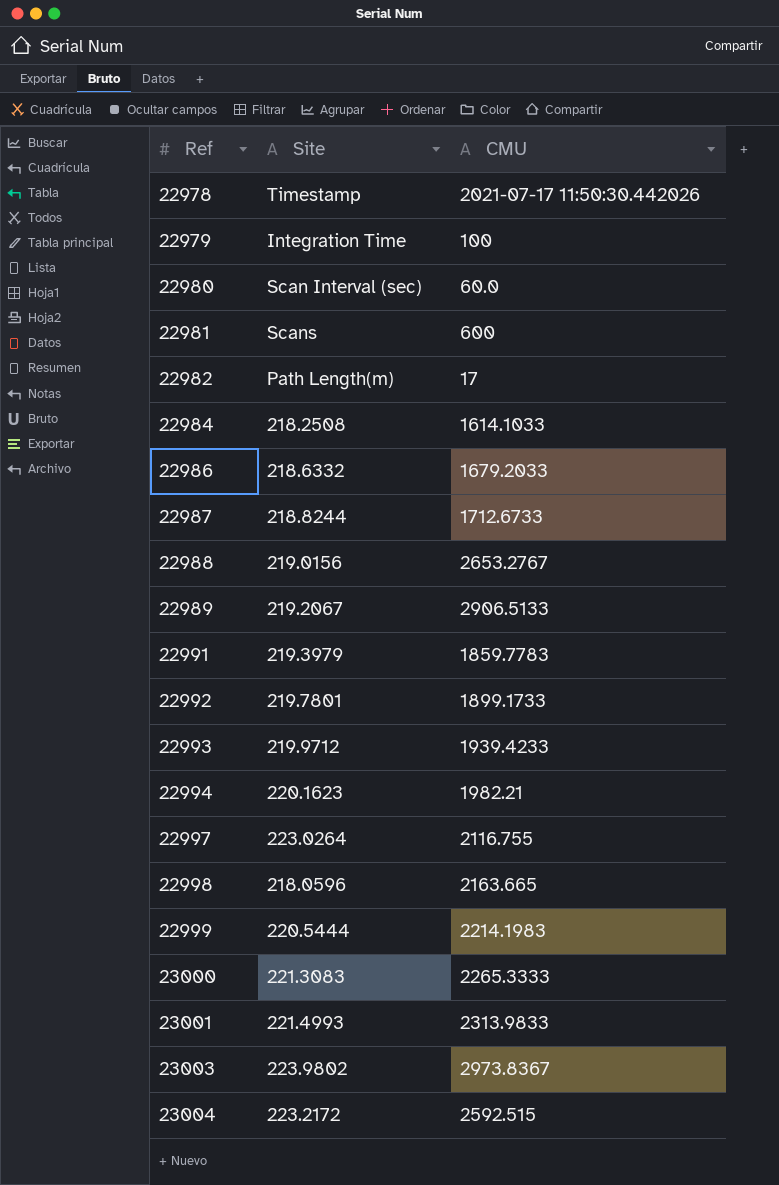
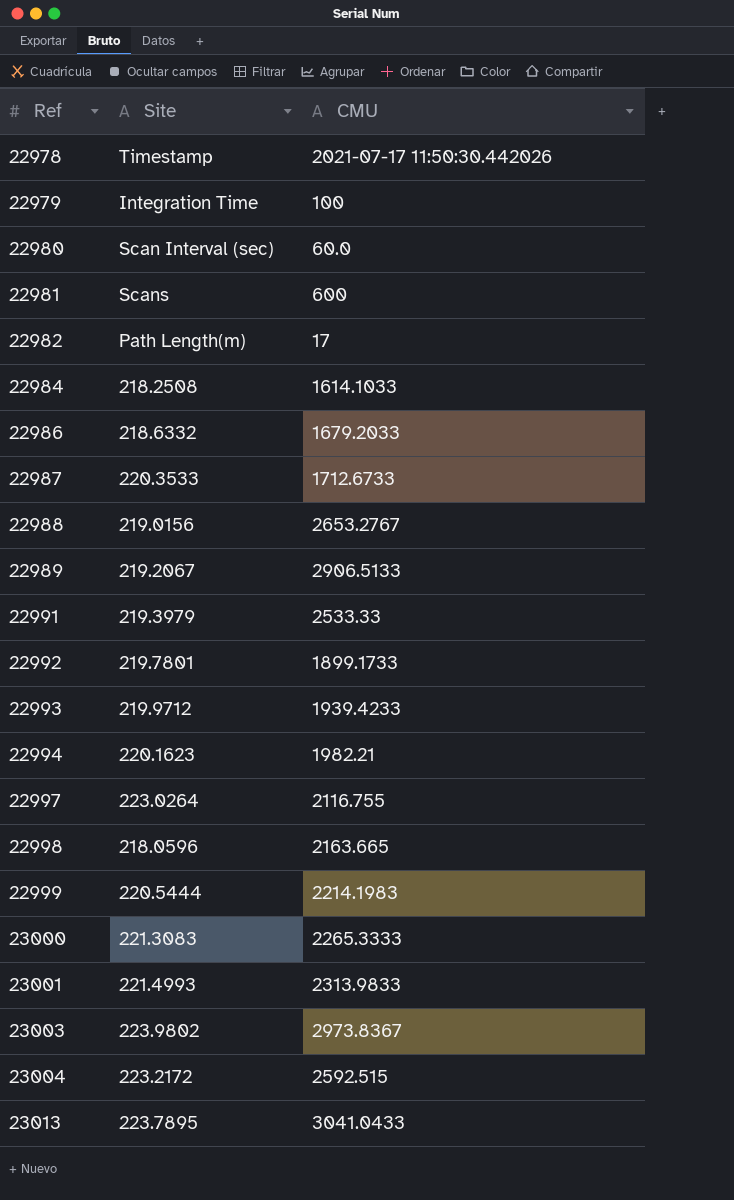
22987 | Site: 218.8244 -> 220.3533
22991 | CMU: 1859.7783 -> 2533.33
row 23013: none -> 223.7895 | 3041.0433

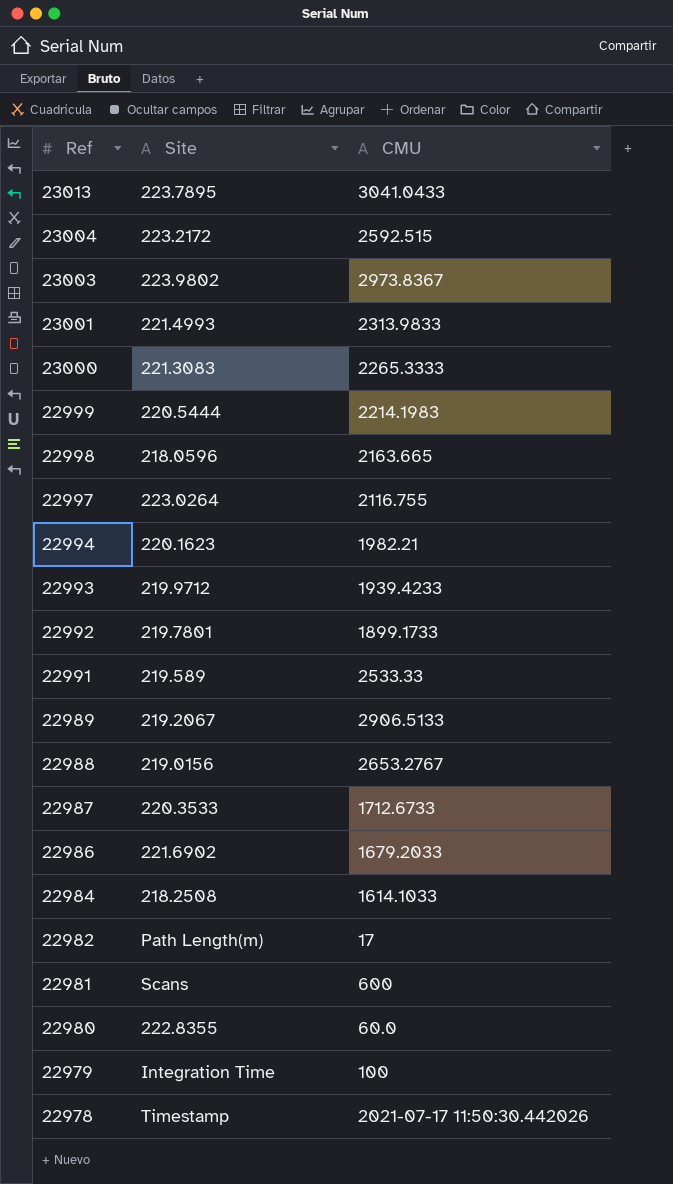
row order: Ref ascending -> Ref descending
22991 | Site: 219.3979 -> 219.589
22986 | Site: 218.6332 -> 221.6902
22980 | Site: Scan Interval (sec) -> 222.8355

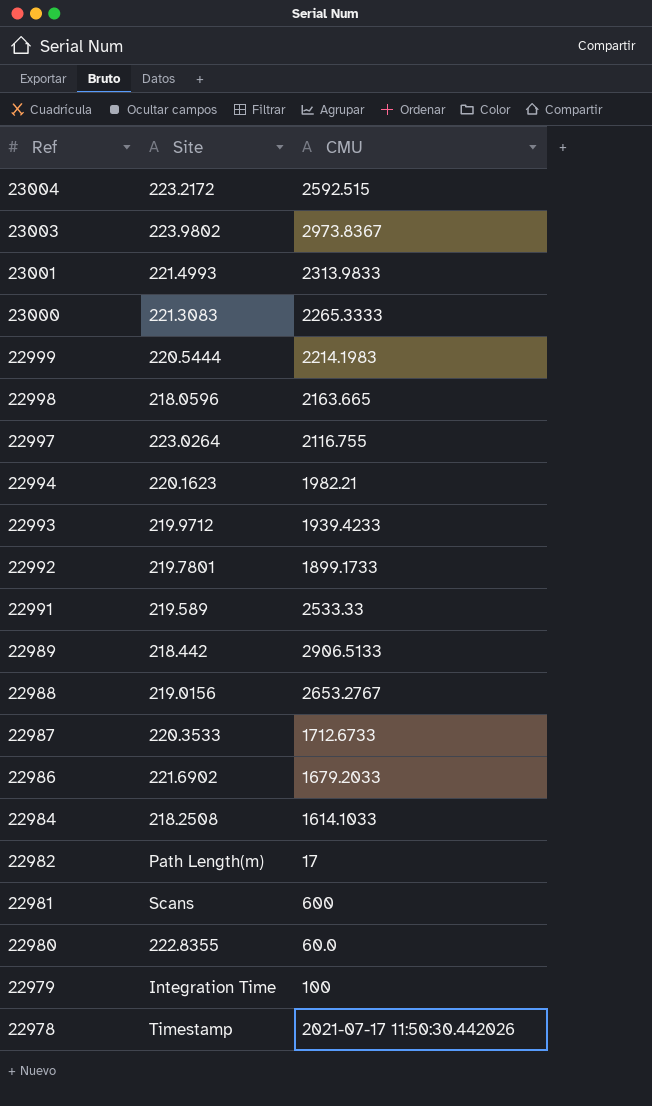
row 23013: 223.7895 | 3041.0433 -> none
22989 | Site: 219.2067 -> 218.442

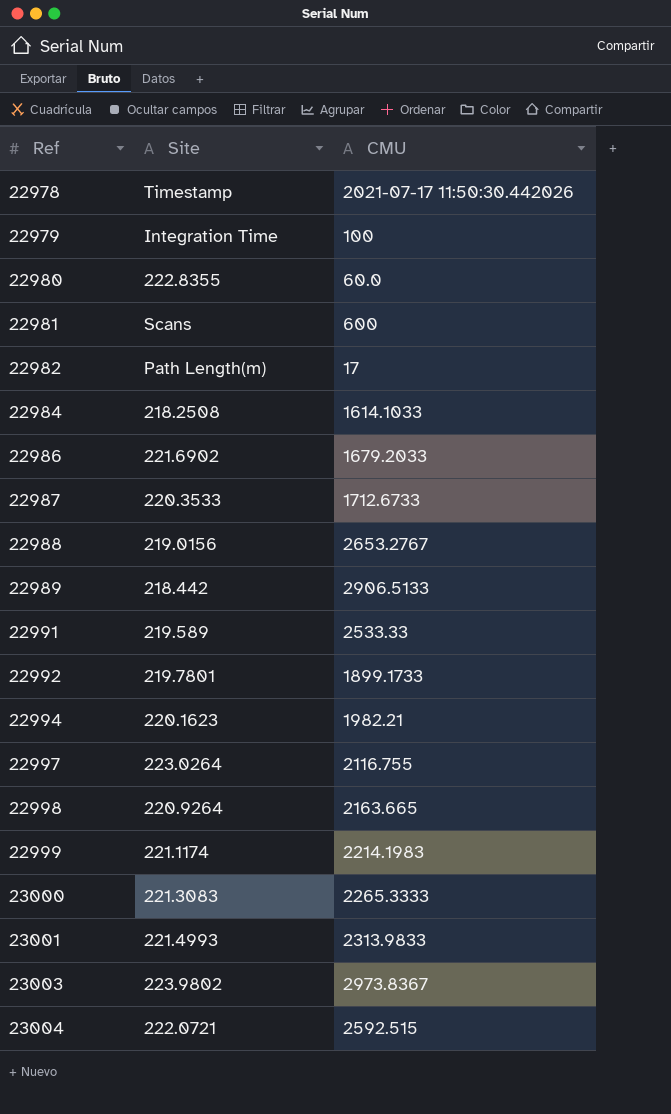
row order: Ref descending -> Ref ascending
row 22993: 219.9712 | 1939.4233 -> none
22998 | Site: 218.0596 -> 220.9264
22999 | Site: 220.5444 -> 221.1174
23004 | Site: 223.2172 -> 222.0721

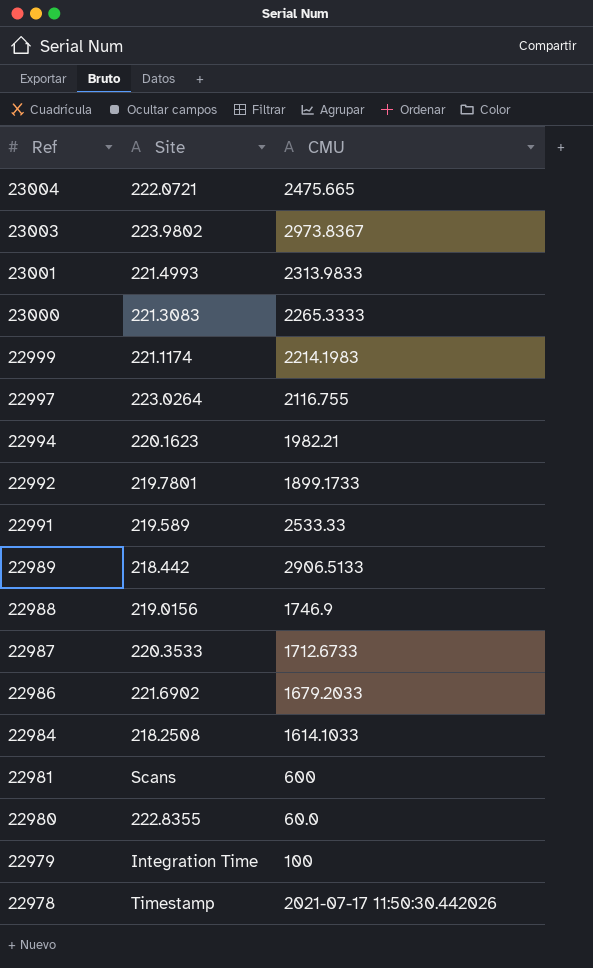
row order: Ref ascending -> Ref descending
row 22982: Path Length(m) | 17 -> none
row 22998: 220.9264 | 2163.665 -> none
23004 | CMU: 2592.515 -> 2475.665
22988 | CMU: 2653.2767 -> 1746.9

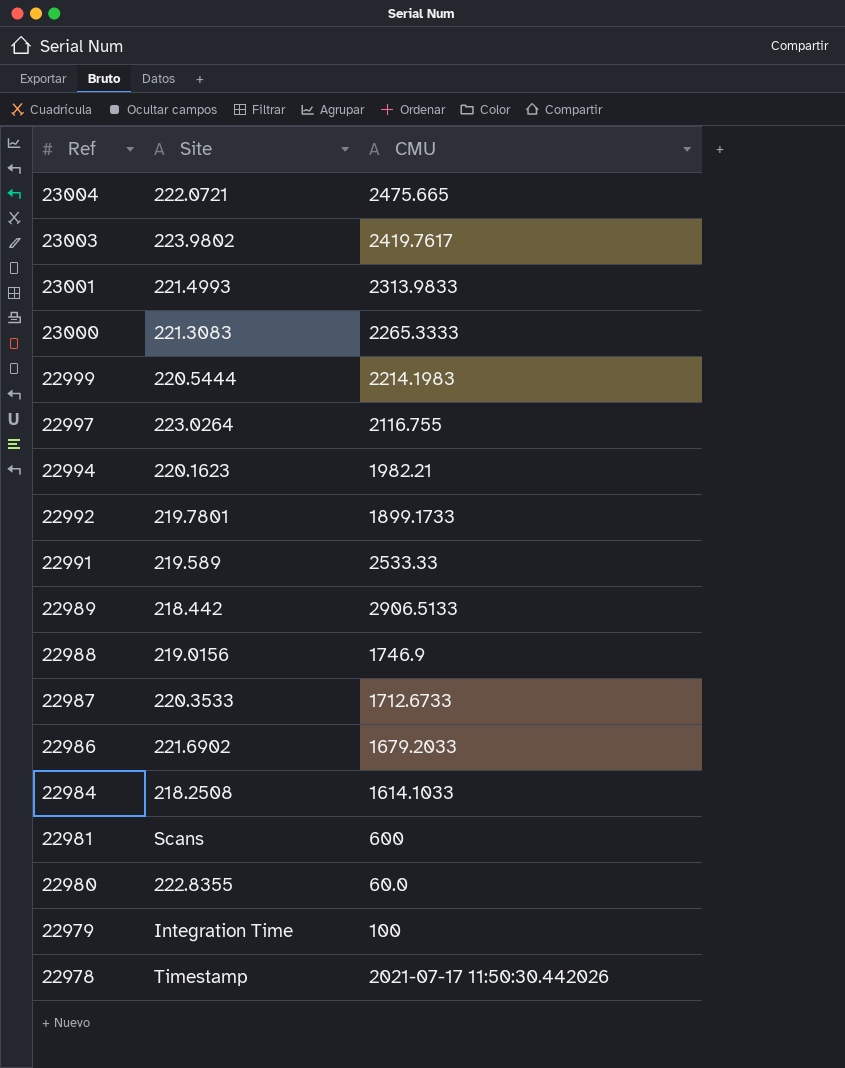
23003 | CMU: 2973.8367 -> 2419.7617
22999 | Site: 221.1174 -> 220.5444

